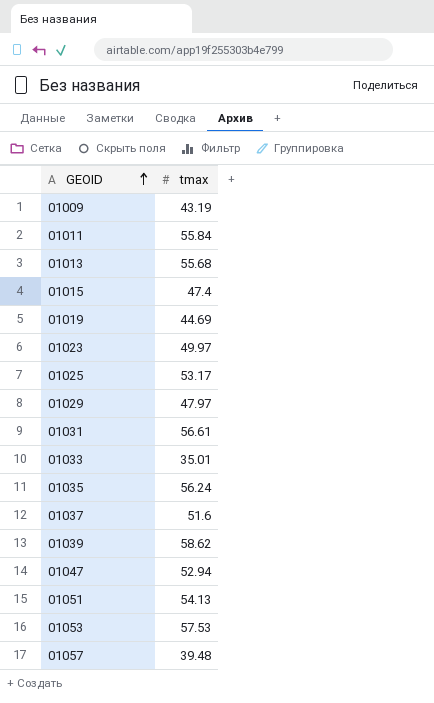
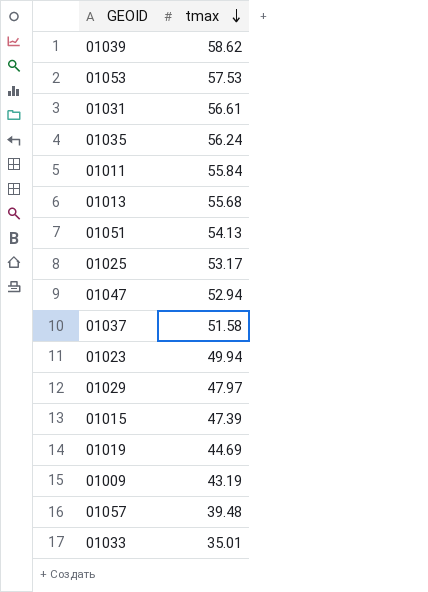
row order: GEOID ascending -> tmax descending
01037 | tmax: 51.6 -> 51.58
01023 | tmax: 49.97 -> 49.94
01015 | tmax: 47.4 -> 47.39

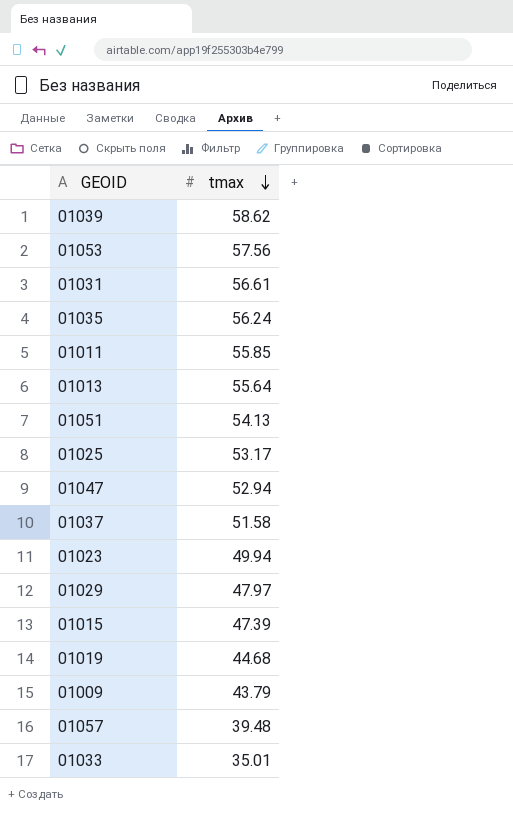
01053 | tmax: 57.53 -> 57.56
01011 | tmax: 55.84 -> 55.85
01013 | tmax: 55.68 -> 55.64
01019 | tmax: 44.69 -> 44.68
01009 | tmax: 43.19 -> 43.79

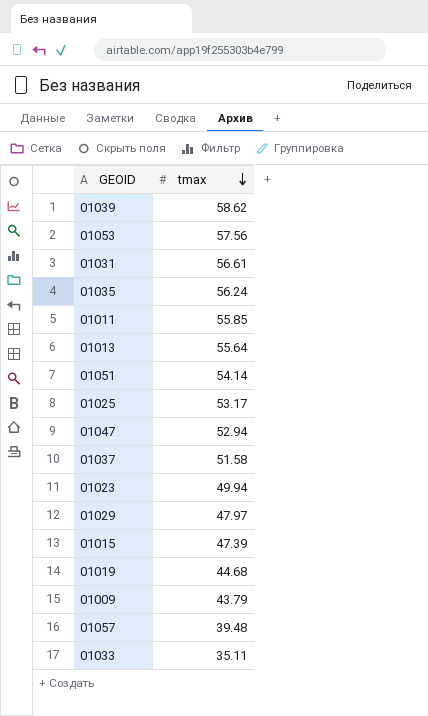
01051 | tmax: 54.13 -> 54.14
01033 | tmax: 35.01 -> 35.11

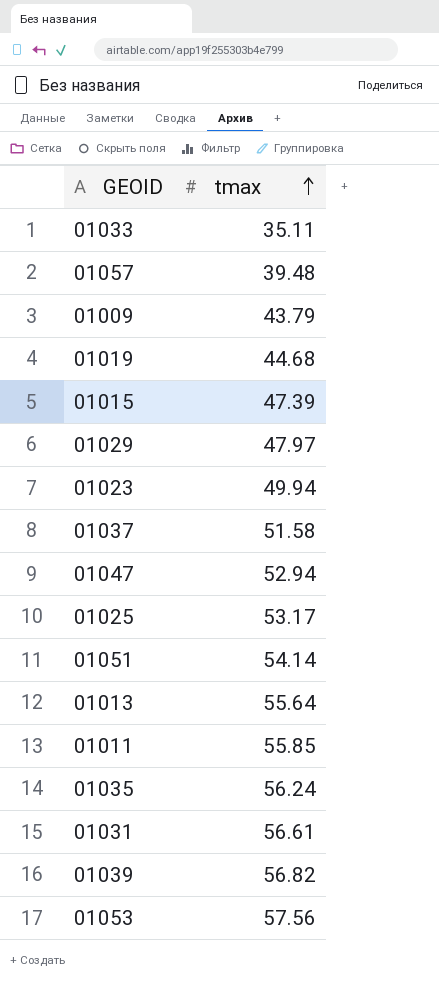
row order: tmax descending -> tmax ascending
01039 | tmax: 58.62 -> 56.82

